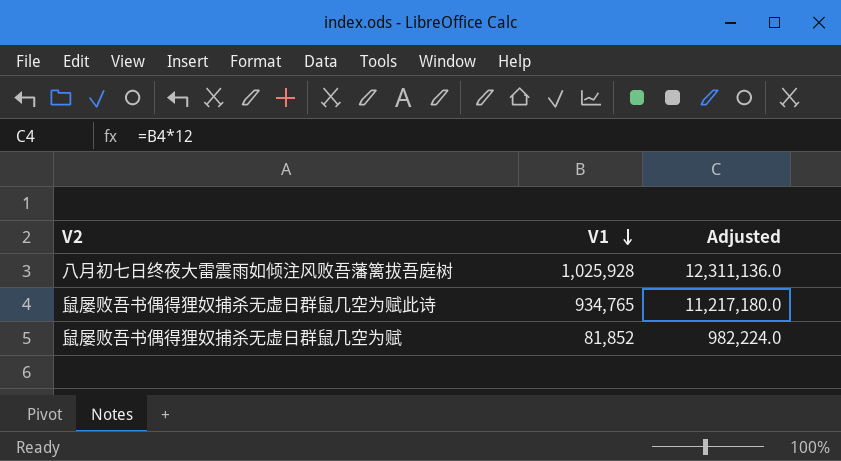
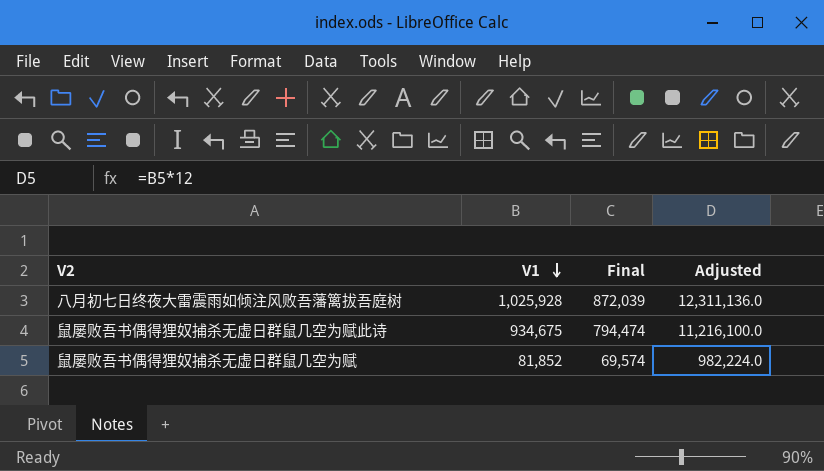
column Final | formula: none -> [V1] * 0.85
鼠屡败吾书偶得狸奴捕杀无虚日群鼠几空为赋此诗 | V1: 934,765 -> 934,675
鼠屡败吾书偶得狸奴捕杀无虚日群鼠几空为赋此诗 | Adjusted: 11,217,180.0 -> 11,216,100.0

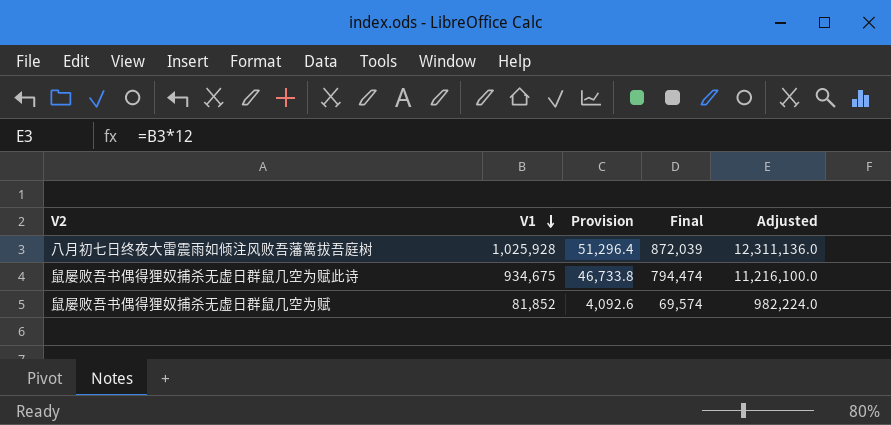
column Provision | formula: none -> [V1] * 0.05

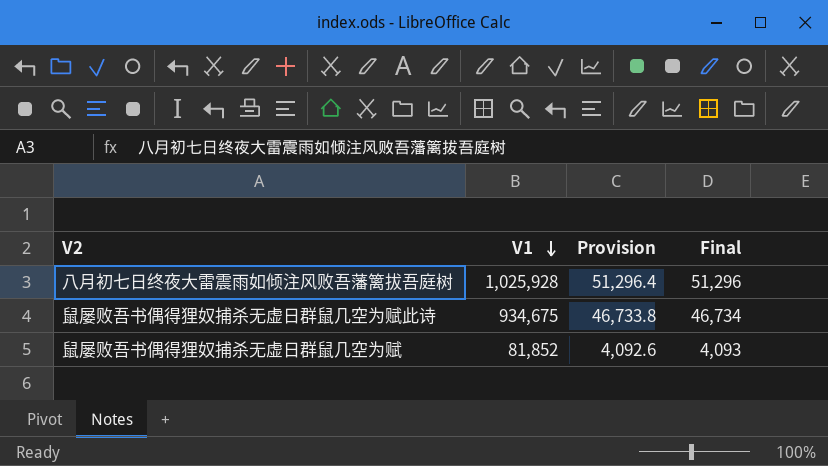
column Adjusted | formula: [V1] * 12 -> none
column Final | formula: [V1] * 0.85 -> [V1] * 0.05

